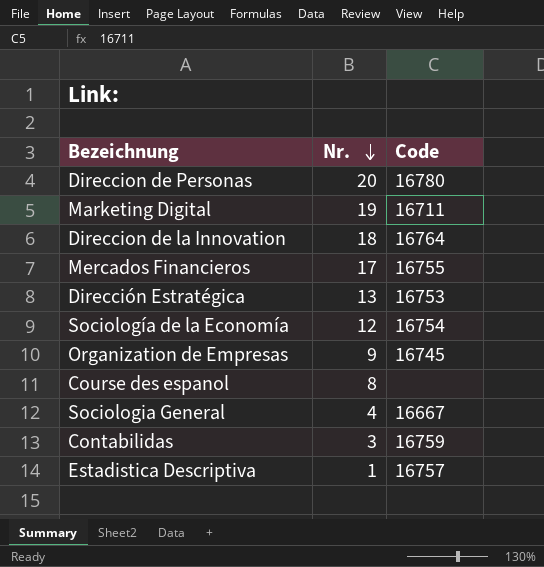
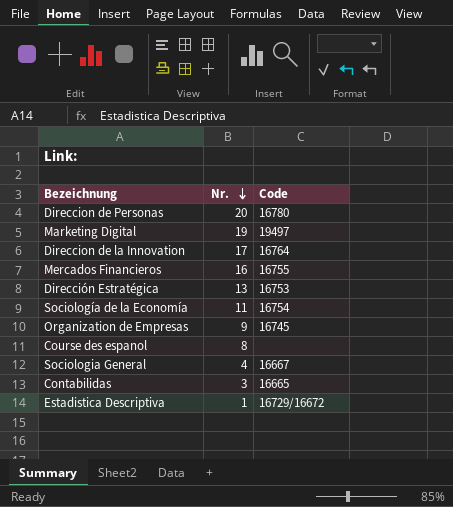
Marketing Digital | Code: 16711 -> 19497
Direccion de la Innovation | Nr.: 18 -> 17
Mercados Financieros | Nr.: 17 -> 16
Sociología de la Economía | Nr.: 12 -> 11
Contabilidas | Code: 16759 -> 16665
Estadistica Descriptiva | Code: 16757 -> 16729/16672

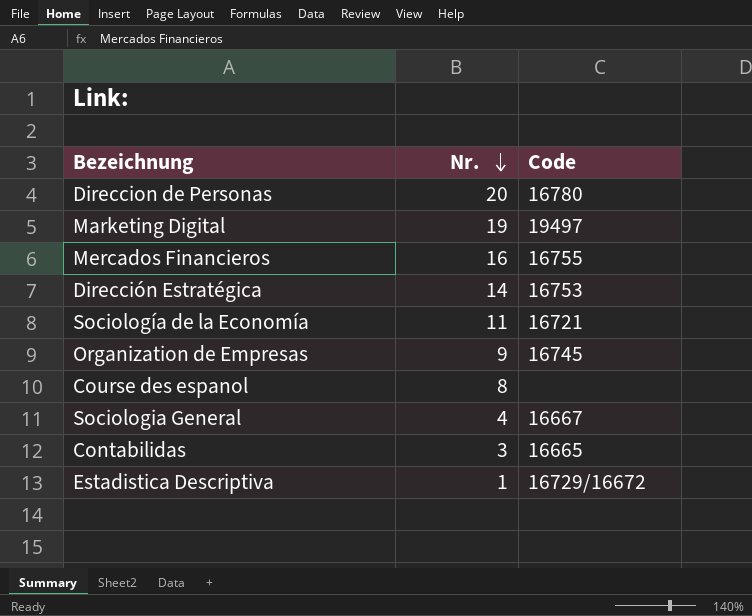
row Direccion de la Innovation: 17 | 16764 -> none
Dirección Estratégica | Nr.: 13 -> 14
Sociología de la Economía | Code: 16754 -> 16721

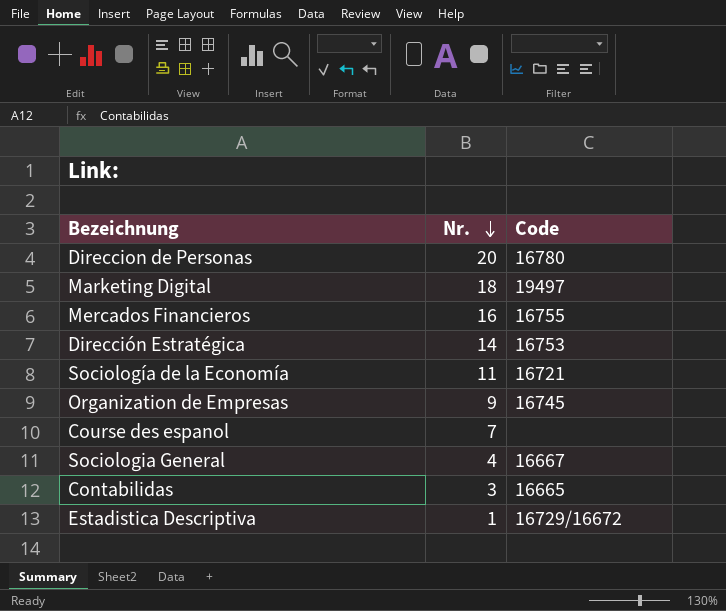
Marketing Digital | Nr.: 19 -> 18
Course des espanol | Nr.: 8 -> 7

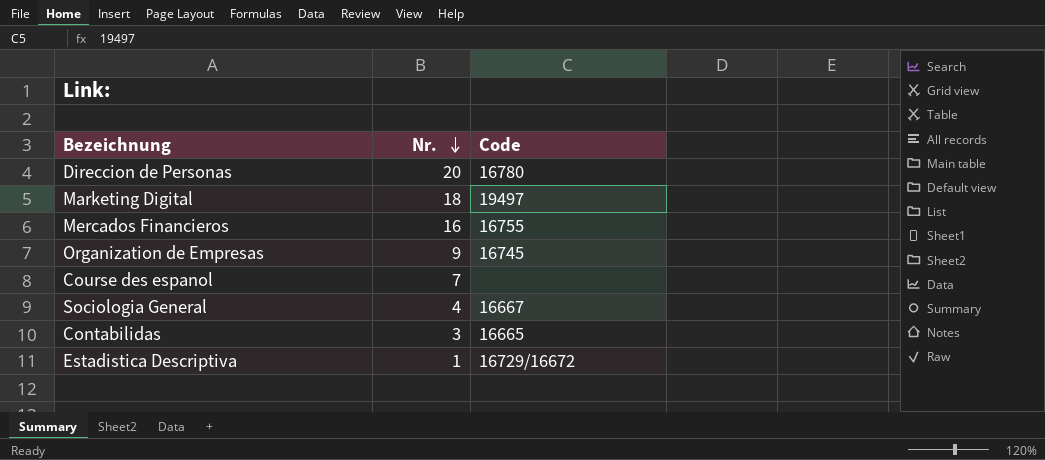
row Dirección Estratégica: 14 | 16753 -> none
row Sociología de la Economía: 11 | 16721 -> none

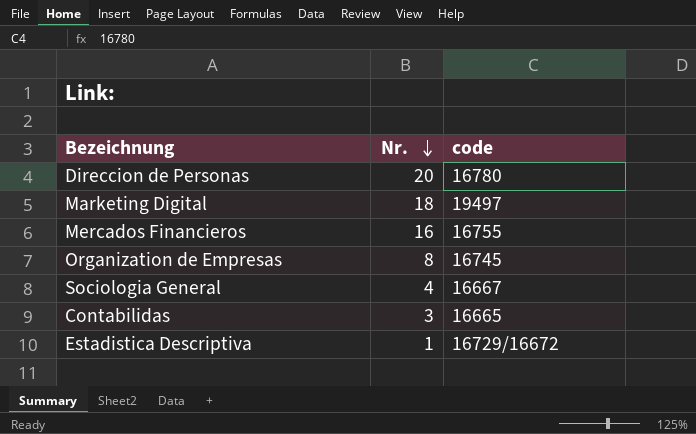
column name: Code -> code
row Course des espanol: 7 | none -> none
Organization de Empresas | Nr.: 9 -> 8

